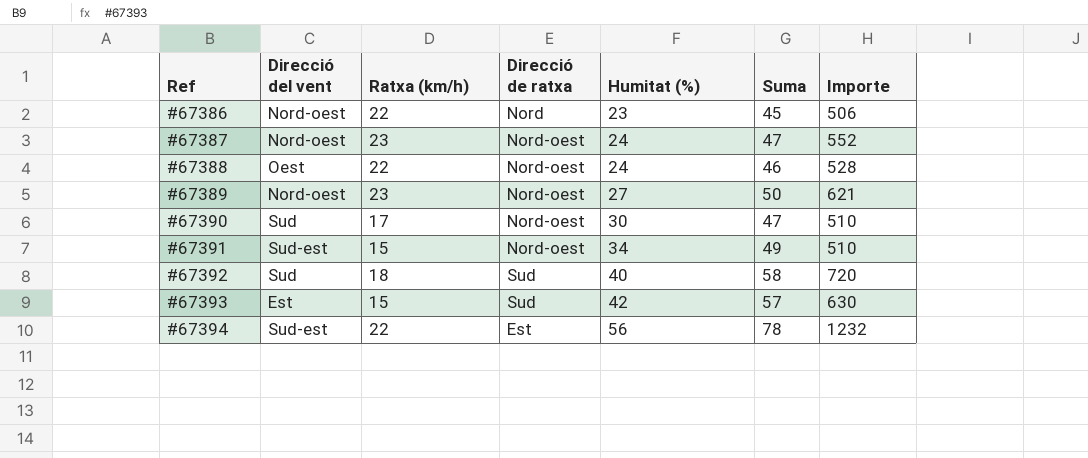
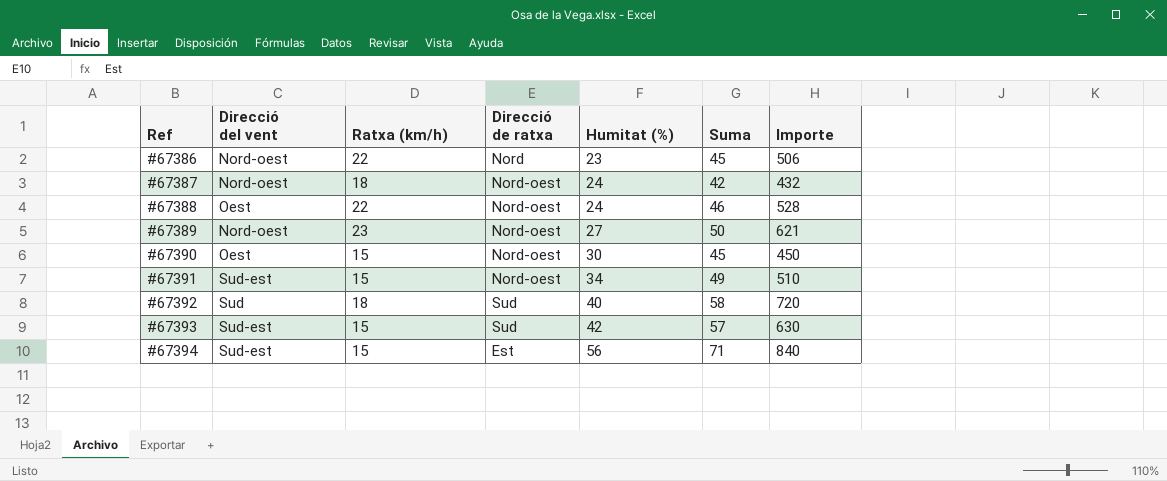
#67387 | Ratxa (km/h): 23 -> 18
#67387 | Suma: 47 -> 42
#67387 | Importe: 552 -> 432
#67390 | Direcció del vent: Sud -> Oest
#67390 | Ratxa (km/h): 17 -> 15
#67390 | Suma: 47 -> 45
#67390 | Importe: 510 -> 450
#67393 | Direcció del vent: Est -> Sud-est
#67394 | Ratxa (km/h): 22 -> 15
#67394 | Suma: 78 -> 71
#67394 | Importe: 1232 -> 840

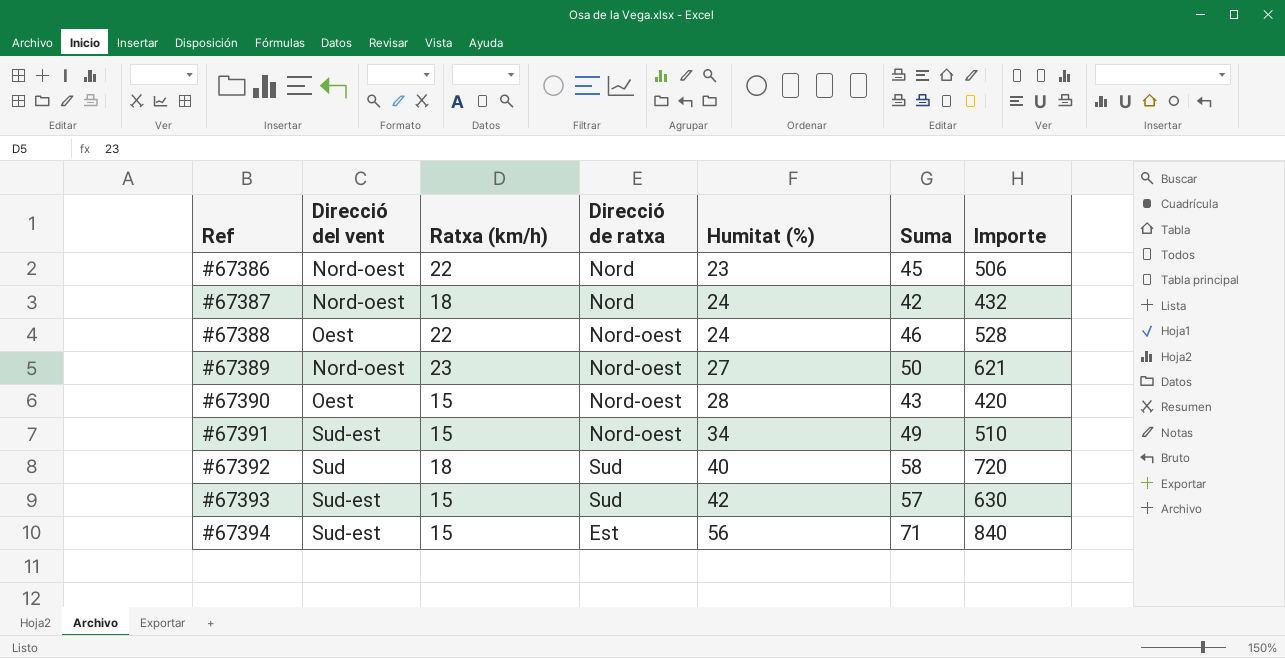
#67387 | Direcció de ratxa: Nord-oest -> Nord
#67390 | Humitat (%): 30 -> 28
#67390 | Suma: 45 -> 43
#67390 | Importe: 450 -> 420

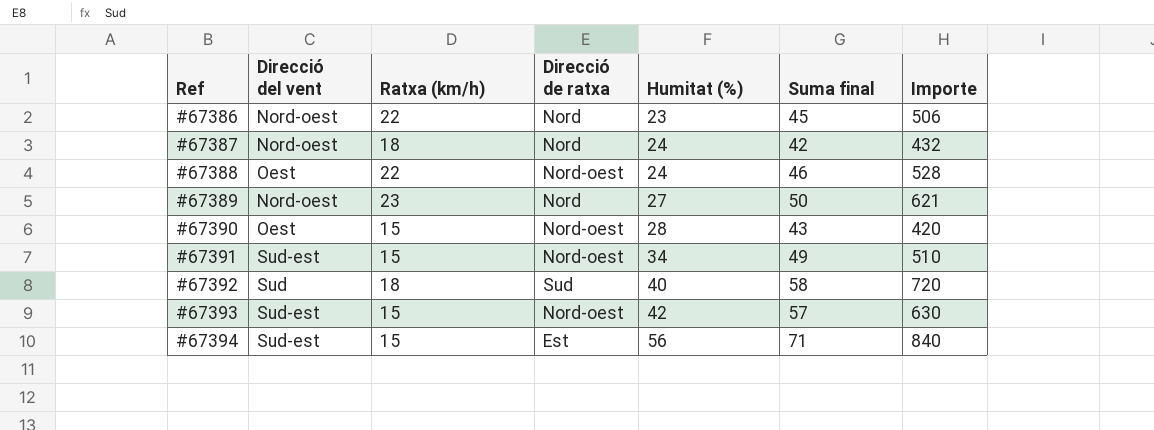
column name: Suma -> Suma final
#67389 | Direcció de ratxa: Nord-oest -> Nord
#67393 | Direcció de ratxa: Sud -> Nord-oest

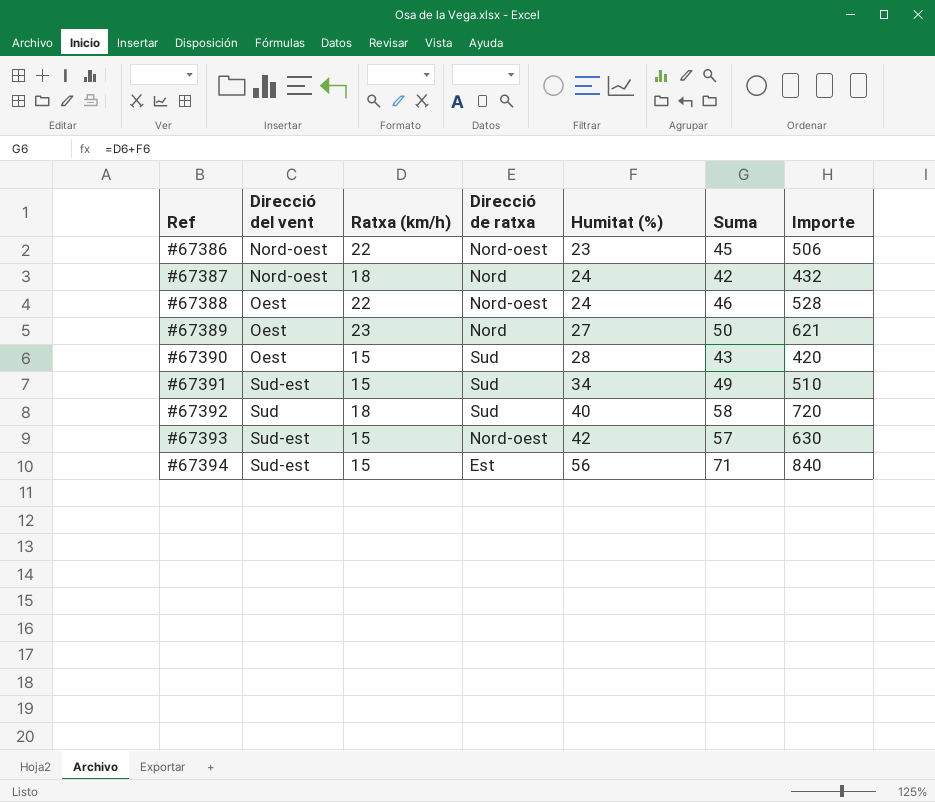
column name: Suma final -> Suma
#67386 | Direcció de ratxa: Nord -> Nord-oest
#67389 | Direcció del vent: Nord-oest -> Oest
#67390 | Direcció de ratxa: Nord-oest -> Sud
#67391 | Direcció de ratxa: Nord-oest -> Sud

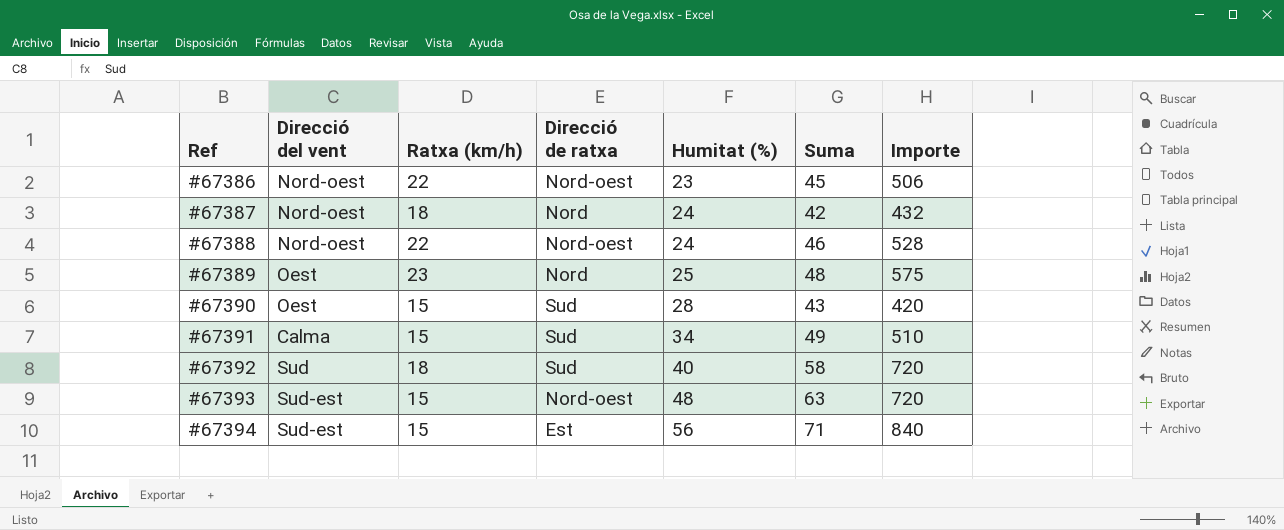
#67388 | Direcció del vent: Oest -> Nord-oest
#67389 | Humitat (%): 27 -> 25
#67389 | Suma: 50 -> 48
#67389 | Importe: 621 -> 575
#67391 | Direcció del vent: Sud-est -> Calma
#67393 | Humitat (%): 42 -> 48
#67393 | Suma: 57 -> 63
#67393 | Importe: 630 -> 720

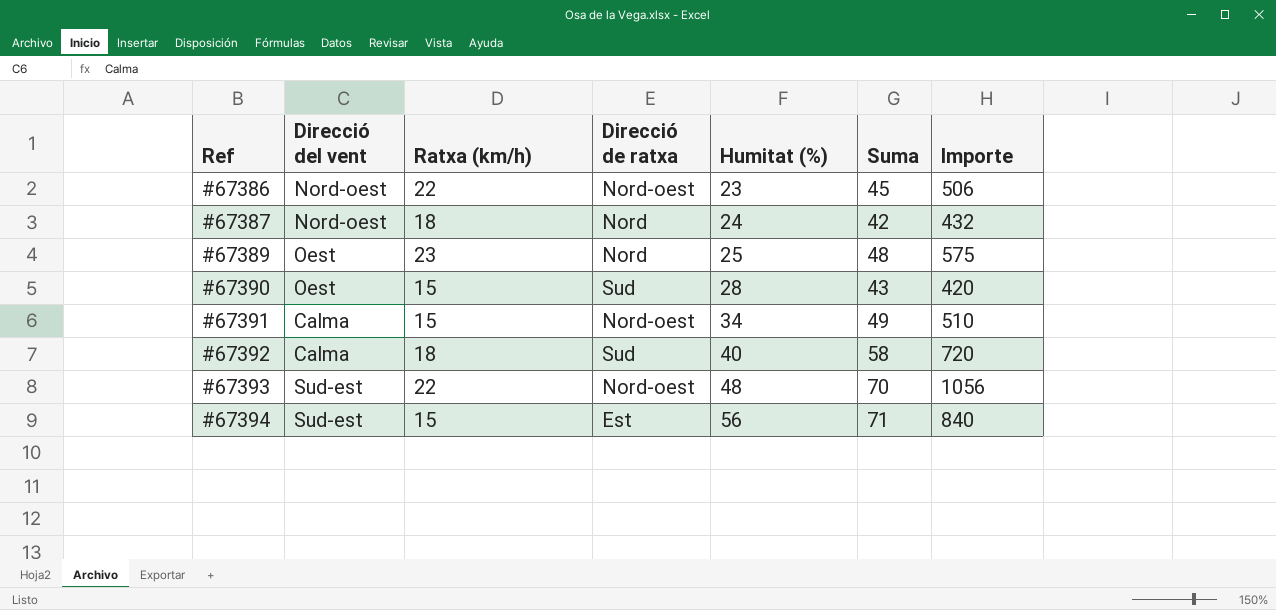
row #67388: Nord-oest | 22 | Nord-oest | 24 | 46 | 528 -> none
#67391 | Direcció de ratxa: Sud -> Nord-oest
#67392 | Direcció del vent: Sud -> Calma
#67393 | Ratxa (km/h): 15 -> 22
#67393 | Suma: 63 -> 70
#67393 | Importe: 720 -> 1056

